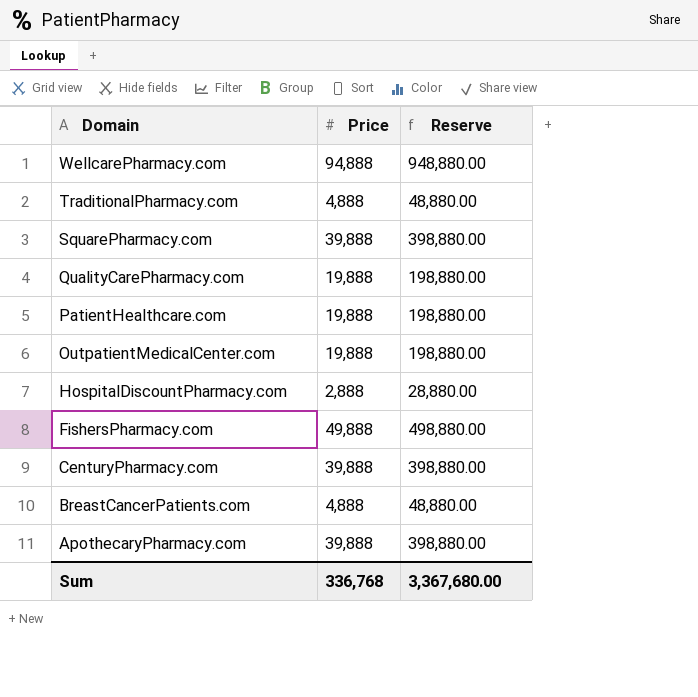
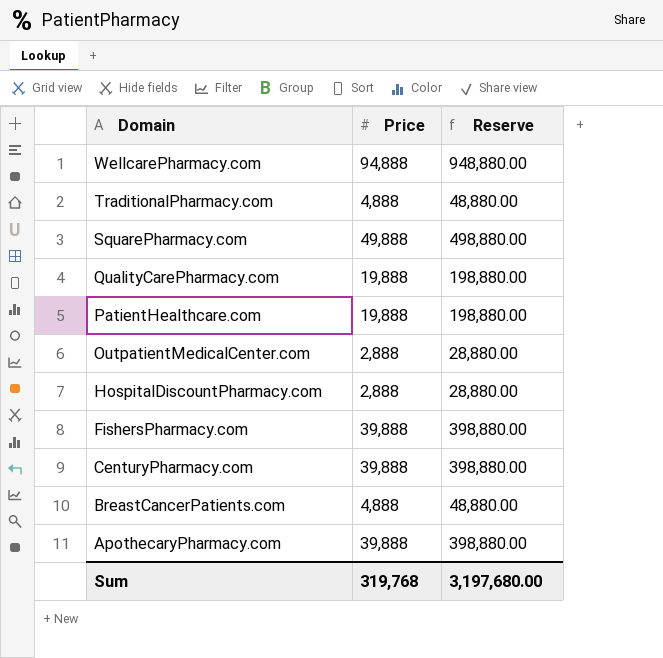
SquarePharmacy.com | Price: 39,888 -> 49,888
SquarePharmacy.com | Reserve: 398,880.00 -> 498,880.00
OutpatientMedicalCenter.com | Price: 19,888 -> 2,888
OutpatientMedicalCenter.com | Reserve: 198,880.00 -> 28,880.00
FishersPharmacy.com | Price: 49,888 -> 39,888
FishersPharmacy.com | Reserve: 498,880.00 -> 398,880.00
Sum | Price: 336,768 -> 319,768
Sum | Reserve: 3,367,680.00 -> 3,197,680.00

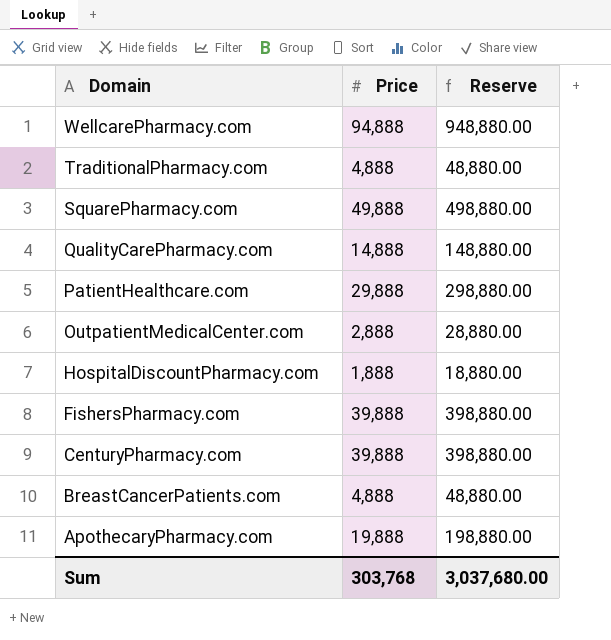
QualityCarePharmacy.com | Price: 19,888 -> 14,888
QualityCarePharmacy.com | Reserve: 198,880.00 -> 148,880.00
PatientHealthcare.com | Price: 19,888 -> 29,888
PatientHealthcare.com | Reserve: 198,880.00 -> 298,880.00
HospitalDiscountPharmacy.com | Price: 2,888 -> 1,888
HospitalDiscountPharmacy.com | Reserve: 28,880.00 -> 18,880.00
ApothecaryPharmacy.com | Price: 39,888 -> 19,888
ApothecaryPharmacy.com | Reserve: 398,880.00 -> 198,880.00
Sum | Price: 319,768 -> 303,768
Sum | Reserve: 3,197,680.00 -> 3,037,680.00

